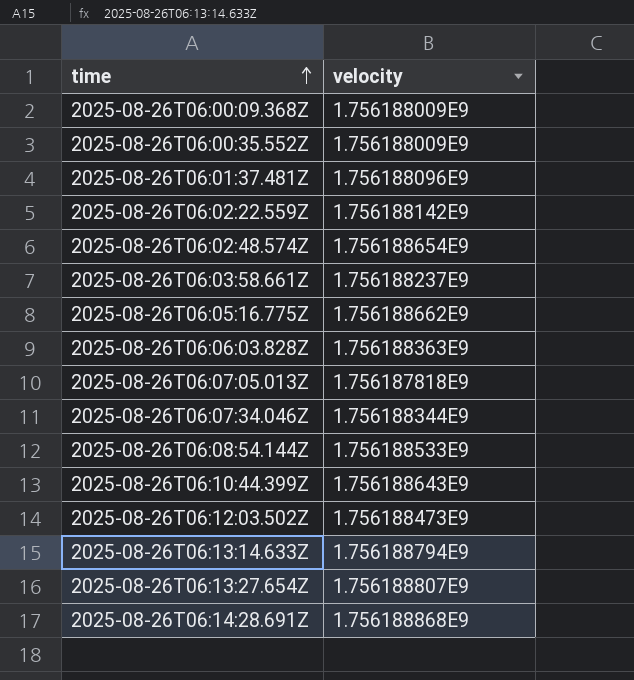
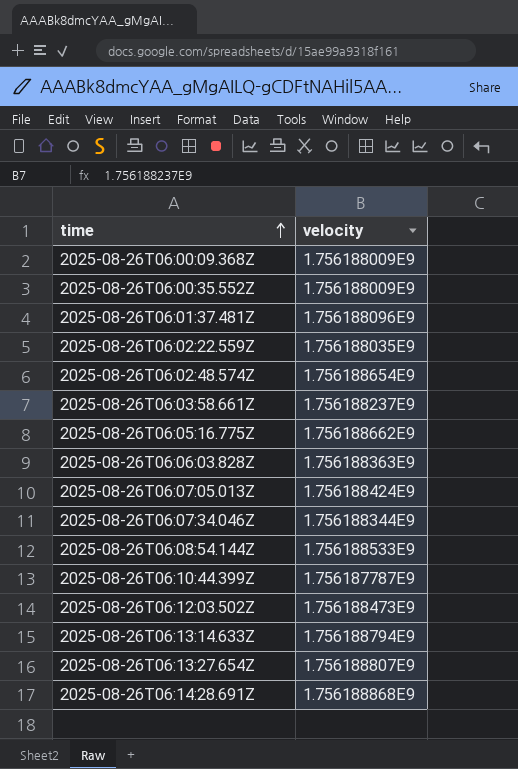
2025-08-26T06:02:22.559Z | velocity: 1.756188142E9 -> 1.756188035E9
2025-08-26T06:07:05.013Z | velocity: 1.756187818E9 -> 1.756188424E9
2025-08-26T06:10:44.399Z | velocity: 1.756188643E9 -> 1.756187787E9

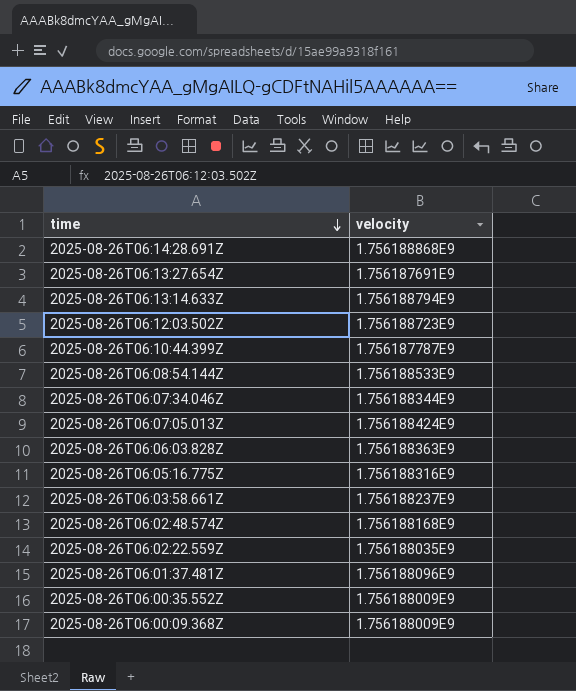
row order: time ascending -> time descending
2025-08-26T06:13:27.654Z | velocity: 1.756188807E9 -> 1.756187691E9
2025-08-26T06:12:03.502Z | velocity: 1.756188473E9 -> 1.756188723E9
2025-08-26T06:05:16.775Z | velocity: 1.756188662E9 -> 1.756188316E9
2025-08-26T06:02:48.574Z | velocity: 1.756188654E9 -> 1.756188168E9

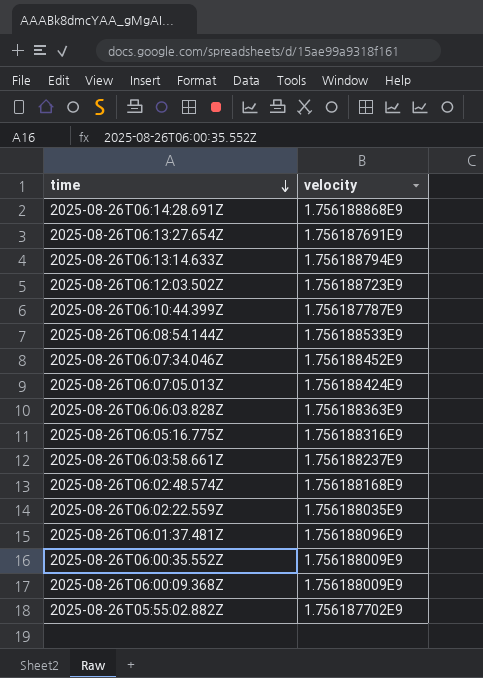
2025-08-26T06:07:34.046Z | velocity: 1.756188344E9 -> 1.756188452E9
row 2025-08-26T05:55:02.882Z: none -> 1.756187702E9

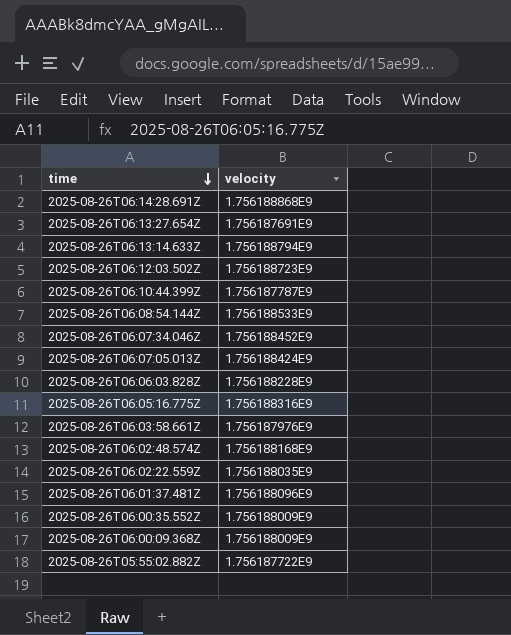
2025-08-26T06:06:03.828Z | velocity: 1.756188363E9 -> 1.756188228E9
2025-08-26T06:03:58.661Z | velocity: 1.756188237E9 -> 1.756187976E9
2025-08-26T05:55:02.882Z | velocity: 1.756187702E9 -> 1.756187722E9

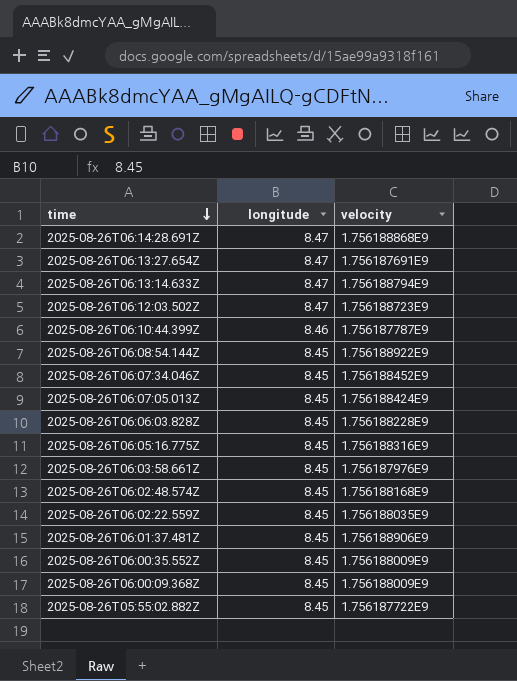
column longitude | position: none -> 2
2025-08-26T06:08:54.144Z | velocity: 1.756188533E9 -> 1.756188922E9
2025-08-26T06:01:37.481Z | velocity: 1.756188096E9 -> 1.756188906E9

